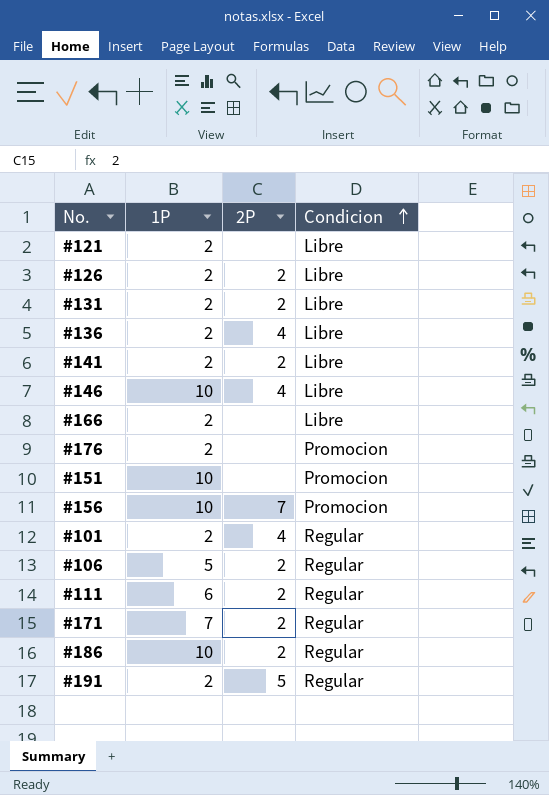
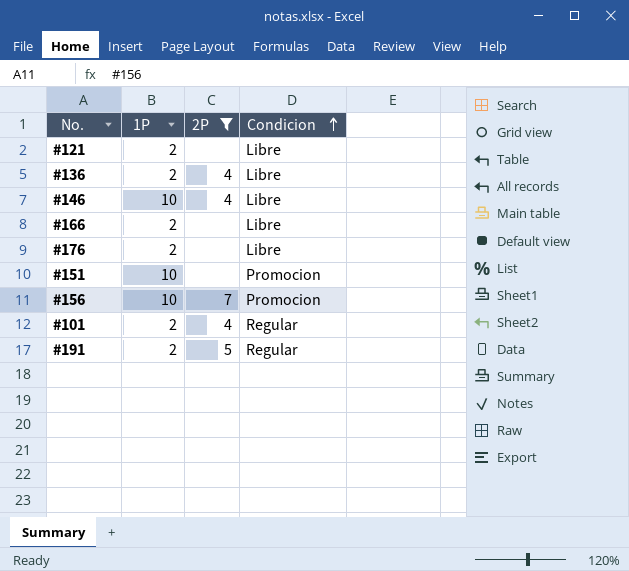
filter: none -> 2P != 2
#176 | Condicion: Promocion -> Libre

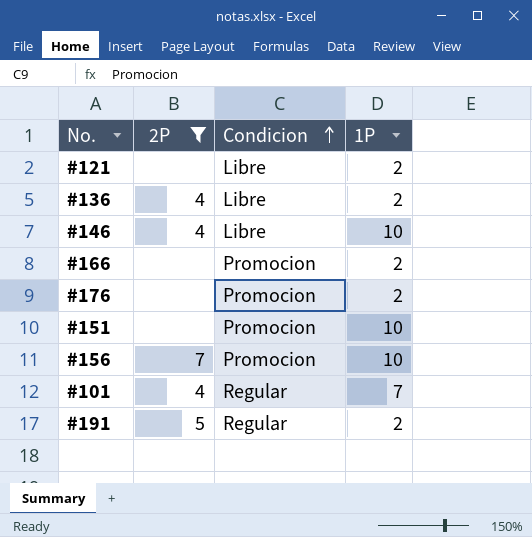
column 1P | position: 2 -> 4
#166 | Condicion: Libre -> Promocion
#176 | Condicion: Libre -> Promocion
#101 | 1P: 2 -> 7

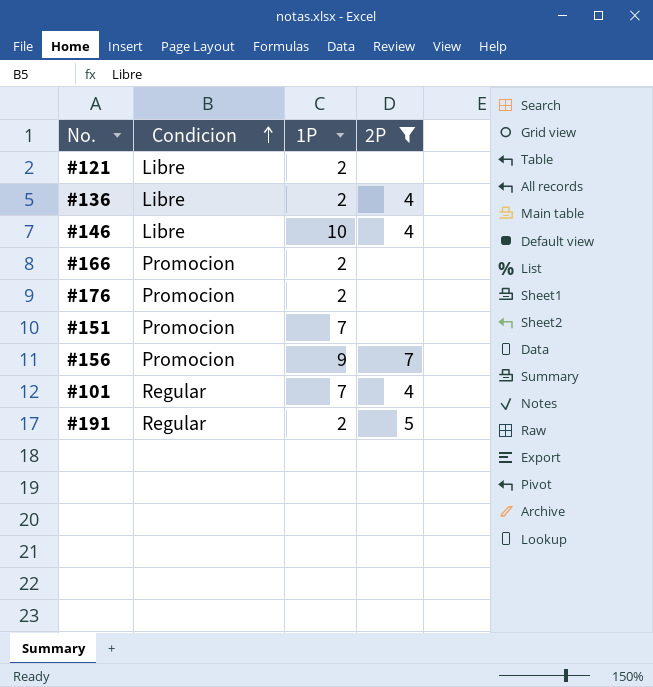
column 2P | position: 2 -> 4
#151 | 1P: 10 -> 7
#156 | 1P: 10 -> 9

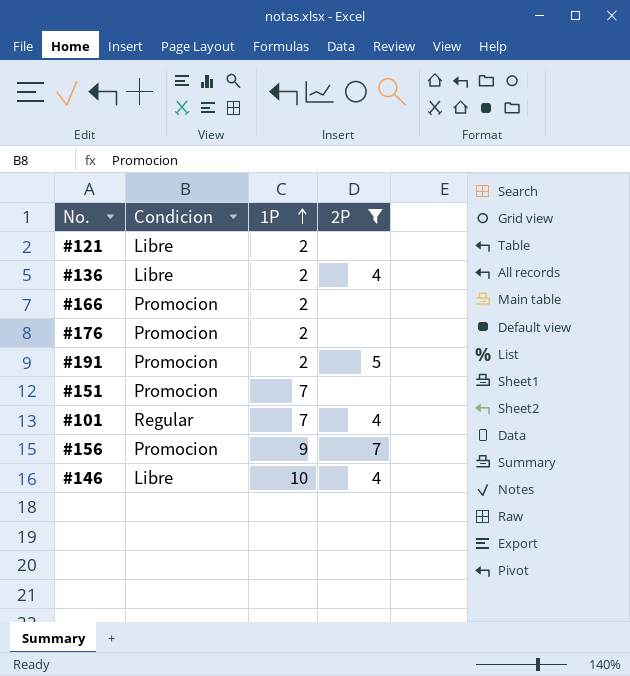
row order: Condicion ascending -> 1P ascending
#191 | Condicion: Regular -> Promocion

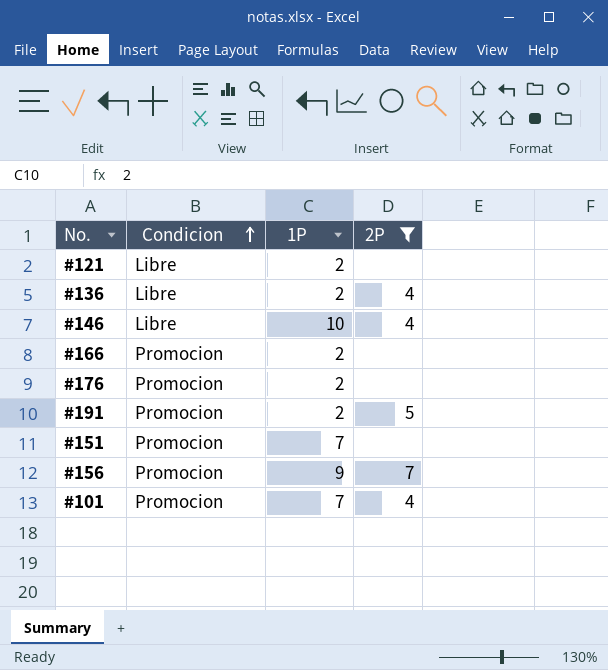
row order: 1P ascending -> Condicion ascending
#101 | Condicion: Regular -> Promocion

